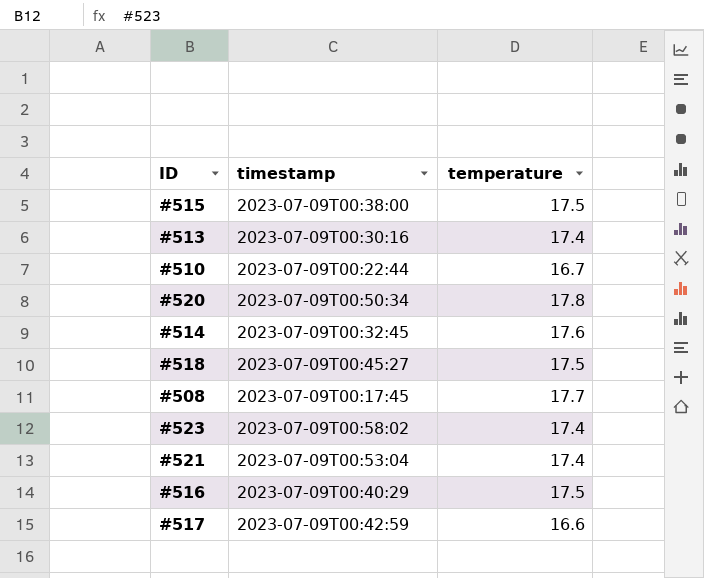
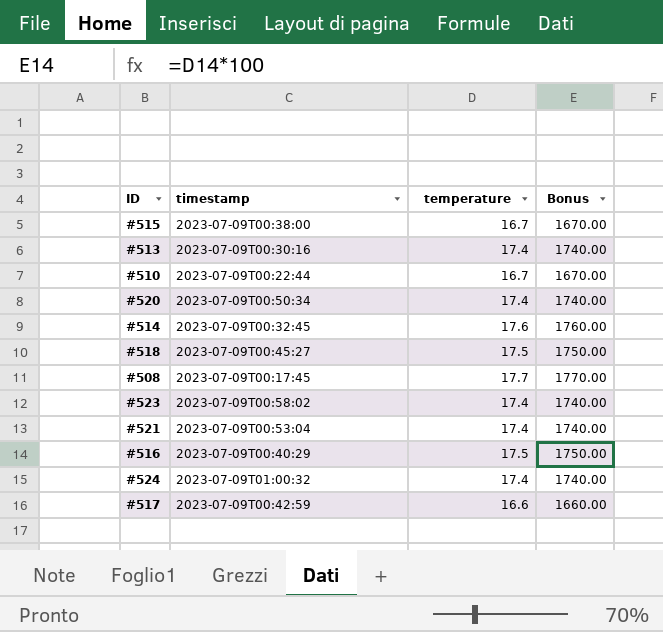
column Bonus | formula: none -> [temperature] * 100
#515 | temperature: 17.5 -> 16.7
#520 | temperature: 17.8 -> 17.4
row #524: none -> 2023-07-09T01:00:32 | 17.4 | 1740.00

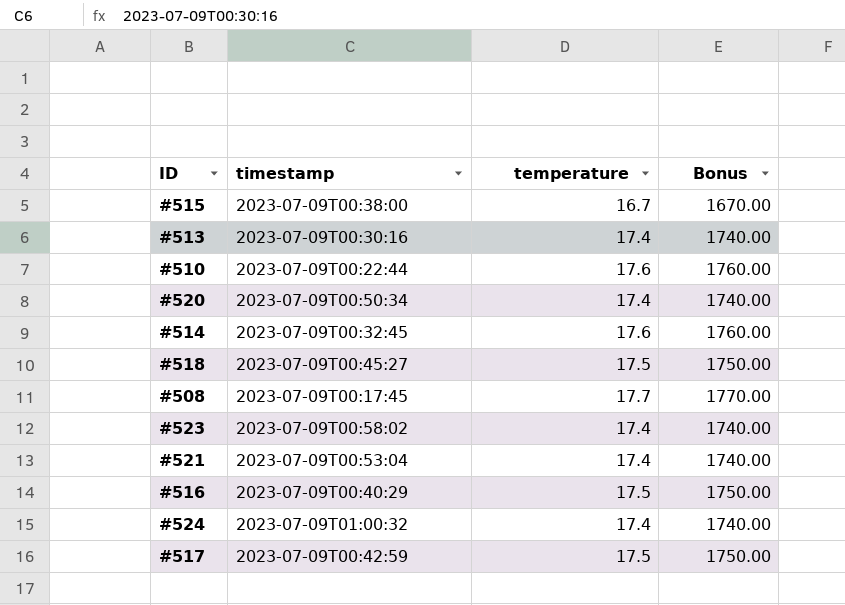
#510 | temperature: 16.7 -> 17.6
#510 | Bonus: 1670.00 -> 1760.00
#517 | temperature: 16.6 -> 17.5
#517 | Bonus: 1660.00 -> 1750.00

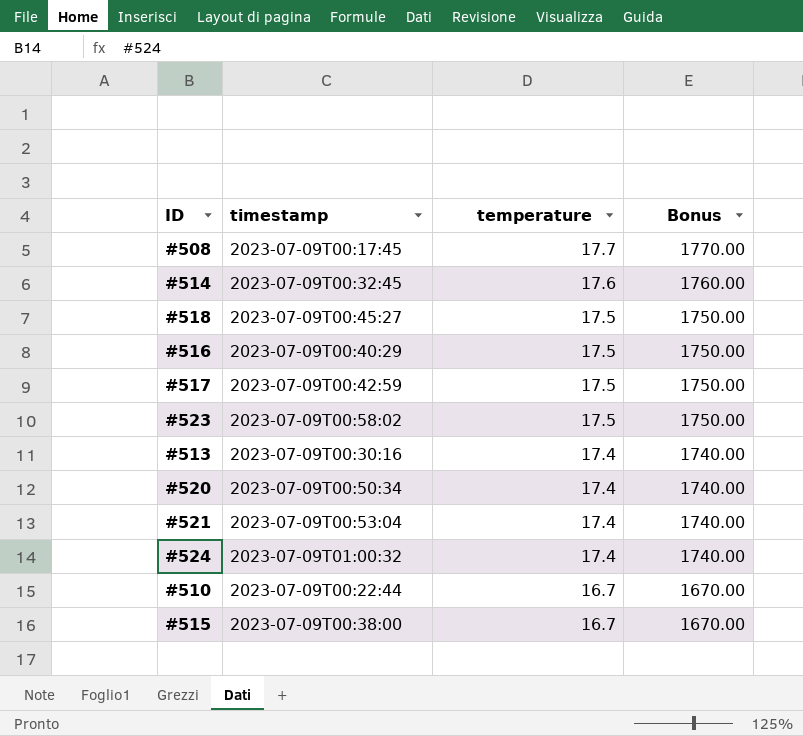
row order: none -> temperature descending
#523 | temperature: 17.4 -> 17.5
#523 | Bonus: 1740.00 -> 1750.00
#510 | temperature: 17.6 -> 16.7
#510 | Bonus: 1760.00 -> 1670.00

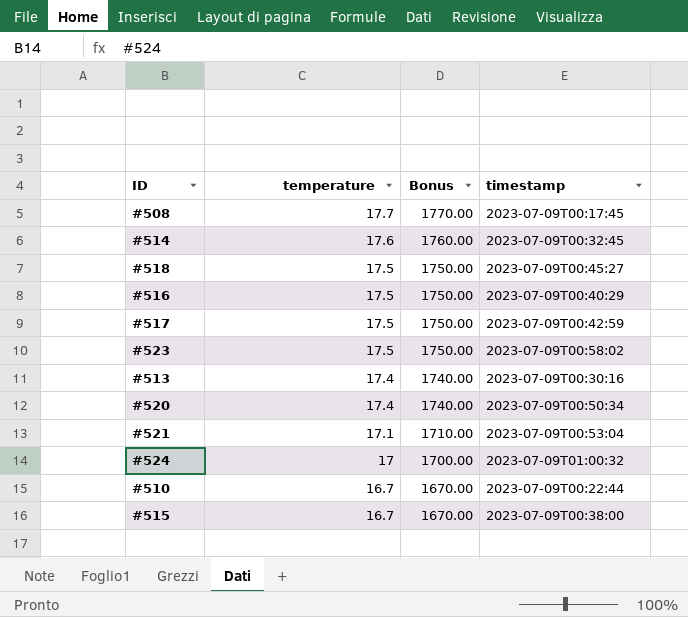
column timestamp | position: 2 -> 4
#521 | temperature: 17.4 -> 17.1
#521 | Bonus: 1740.00 -> 1710.00
#524 | temperature: 17.4 -> 17
#524 | Bonus: 1740.00 -> 1700.00

